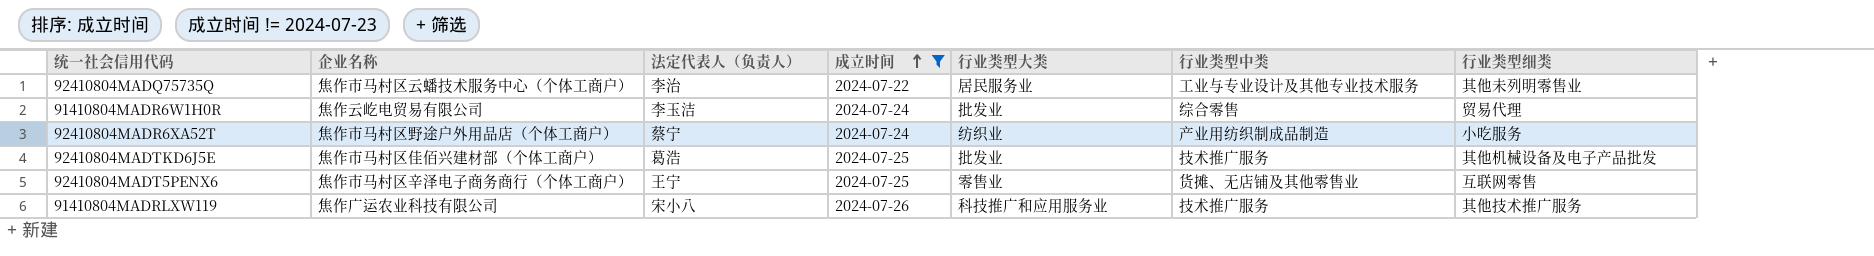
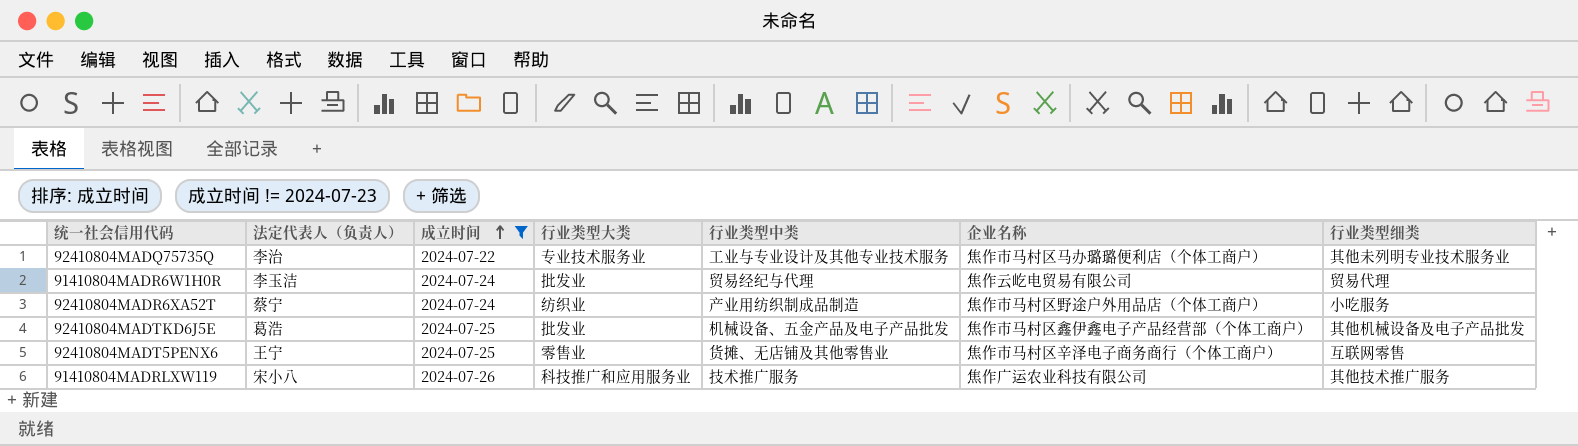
column 企业名称 | position: 2 -> 6
92410804MADQ75735Q | 行业类型大类: 居民服务业 -> 专业技术服务业
92410804MADQ75735Q | 企业名称: 焦作市马村区云蟠技术服务中心（个体工商户） -> 焦作市马村区马办璐璐便利店（个体工商户）
92410804MADQ75735Q | 行业类型细类: 其他未列明零售业 -> 其他未列明专业技术服务业
91410804MADR6W1H0R | 行业类型中类: 综合零售 -> 贸易经纪与代理
92410804MADTKD6J5E | 行业类型中类: 技术推广服务 -> 机械设备、五金产品及电子产品批发
92410804MADTKD6J5E | 企业名称: 焦作市马村区佳佰兴建材部（个体工商户） -> 焦作市马村区鑫伊鑫电子产品经营部（个体工商户）

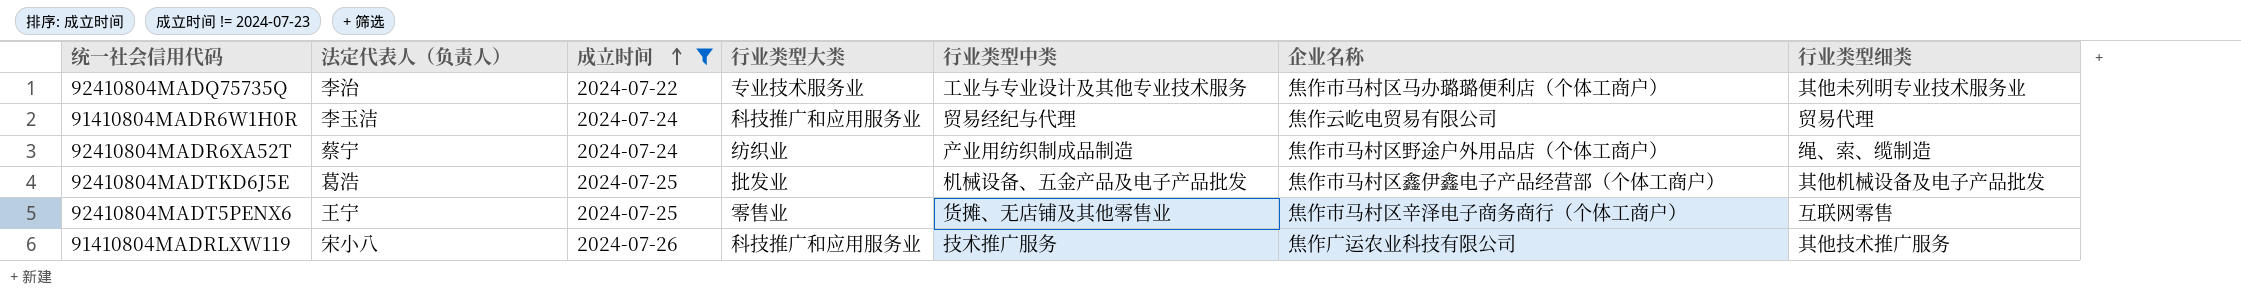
91410804MADR6W1H0R | 行业类型大类: 批发业 -> 科技推广和应用服务业
92410804MADR6XA52T | 行业类型细类: 小吃服务 -> 绳、索、缆制造

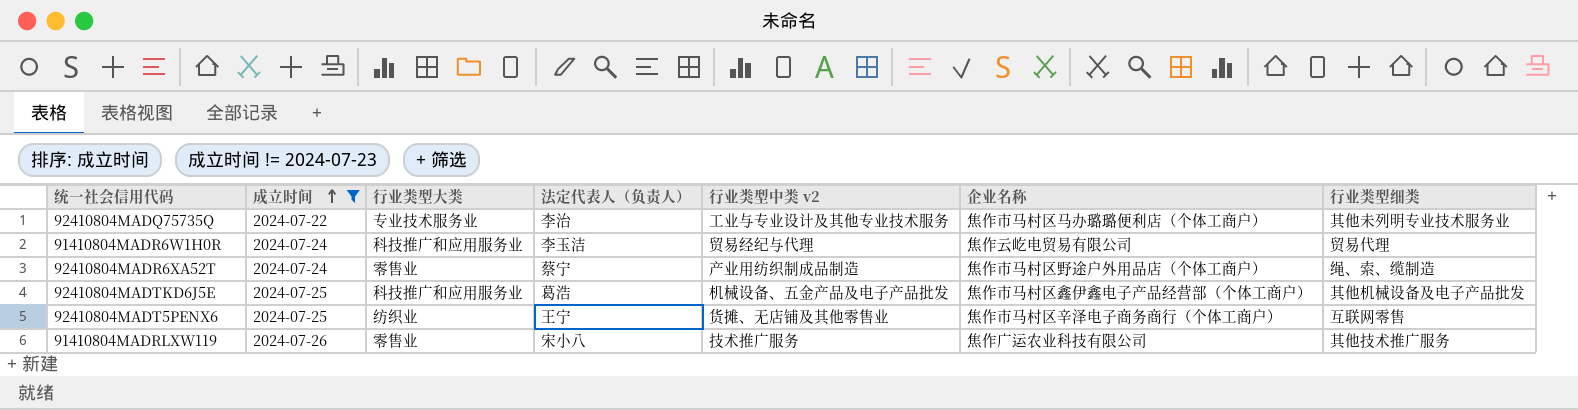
column 法定代表人（负责人） | position: 2 -> 4
column name: 行业类型中类 -> 行业类型中类 v2
92410804MADR6XA52T | 行业类型大类: 纺织业 -> 零售业
92410804MADTKD6J5E | 行业类型大类: 批发业 -> 科技推广和应用服务业
92410804MADT5PENX6 | 行业类型大类: 零售业 -> 纺织业
91410804MADRLXW119 | 行业类型大类: 科技推广和应用服务业 -> 零售业

